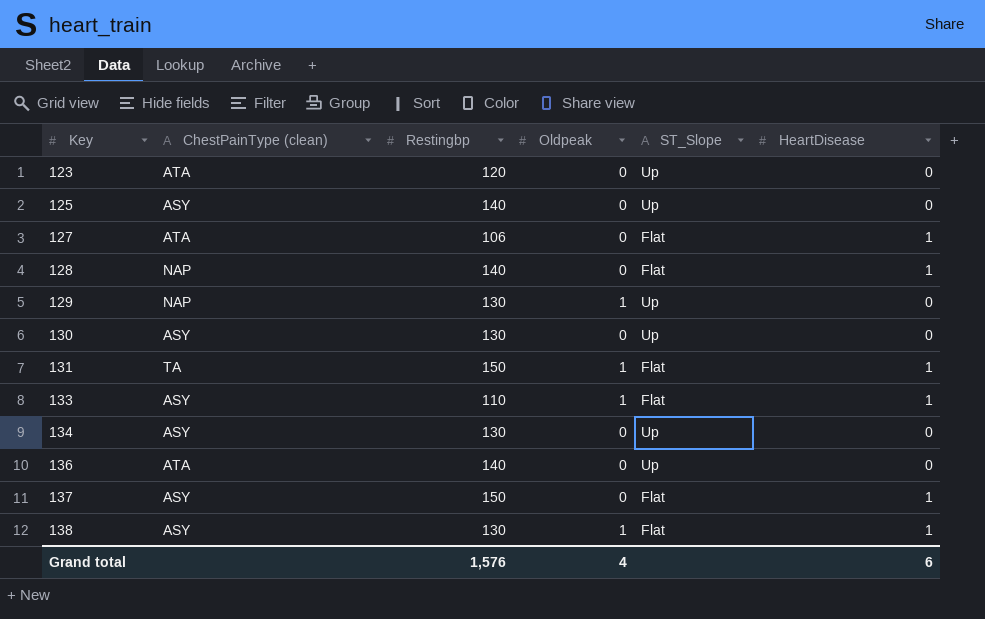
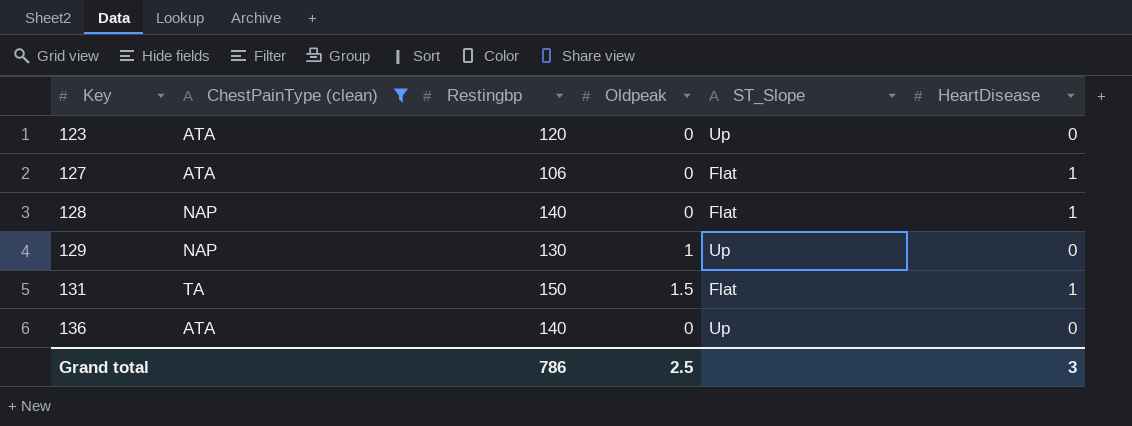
filter: none -> ChestPainType (clean) != ASY
131 | Oldpeak: 1 -> 1.5
Grand total | Restingbp: 1,576 -> 786
Grand total | Oldpeak: 4 -> 2.5
Grand total | HeartDisease: 6 -> 3

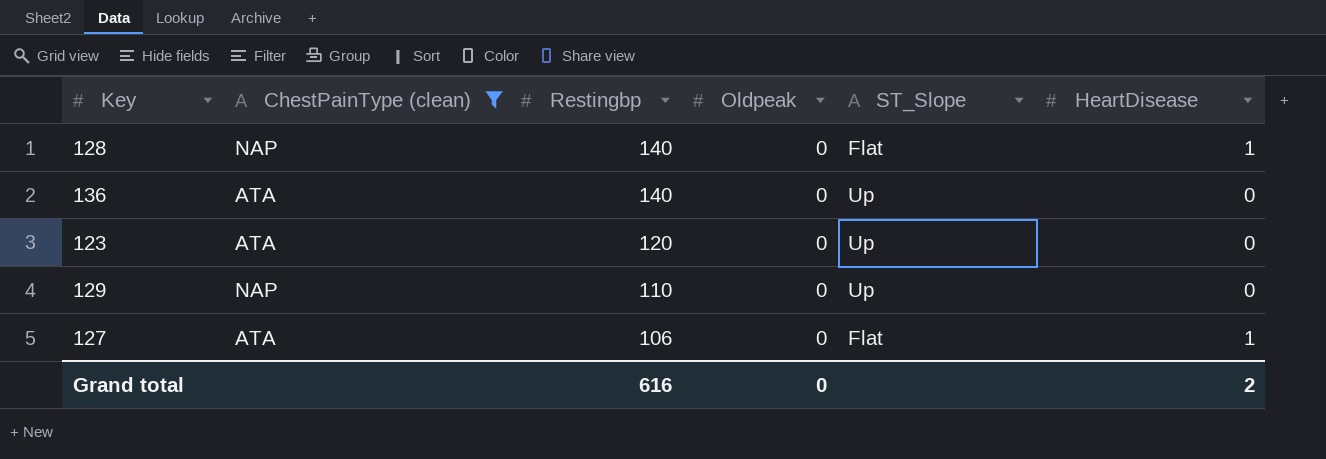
row order: Key ascending -> Restingbp descending
row 131: TA | 150 | 1.5 | Flat | 1 -> none
129 | Restingbp: 130 -> 110
129 | Oldpeak: 1 -> 0
Grand total | Restingbp: 786 -> 616
Grand total | Oldpeak: 2.5 -> 0
Grand total | HeartDisease: 3 -> 2

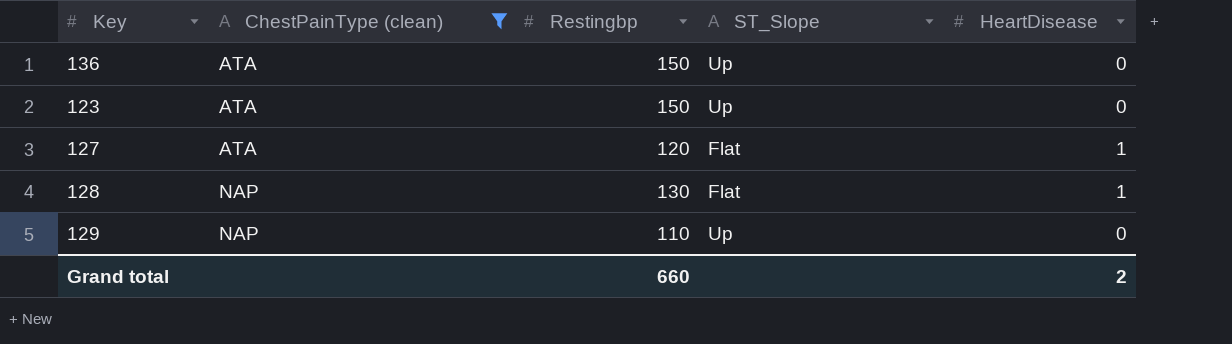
row order: Restingbp descending -> ChestPainType (clean) ascending
column Oldpeak | position: 4 -> none
136 | Restingbp: 140 -> 150
123 | Restingbp: 120 -> 150
127 | Restingbp: 106 -> 120
128 | Restingbp: 140 -> 130
Grand total | Restingbp: 616 -> 660

